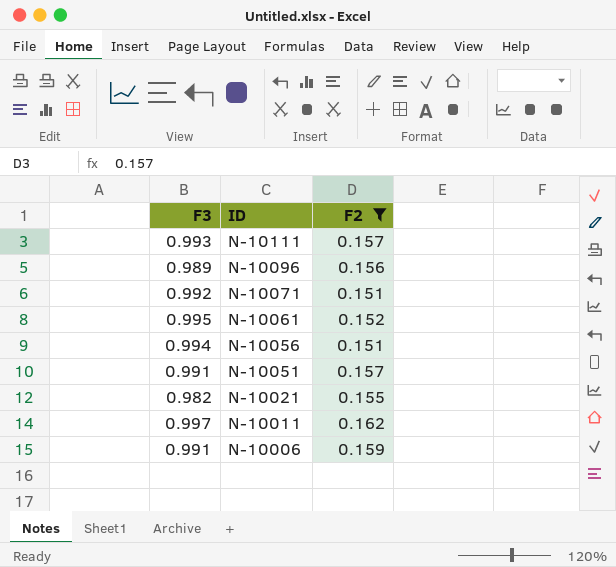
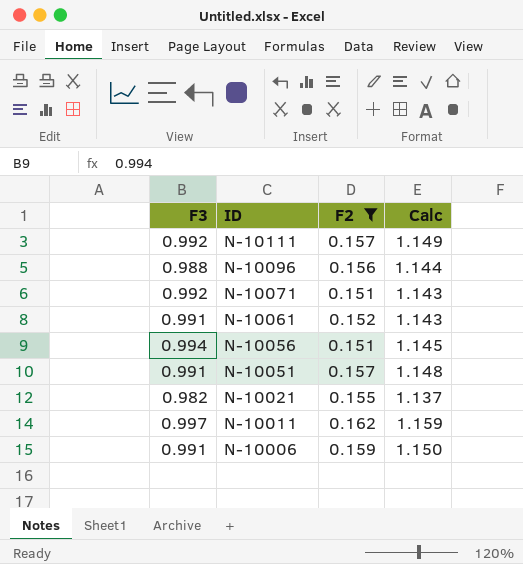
column Calc | formula: none -> [F3] + [F2]
N-10111 | F3: 0.993 -> 0.992
N-10096 | F3: 0.989 -> 0.988
N-10061 | F3: 0.995 -> 0.991

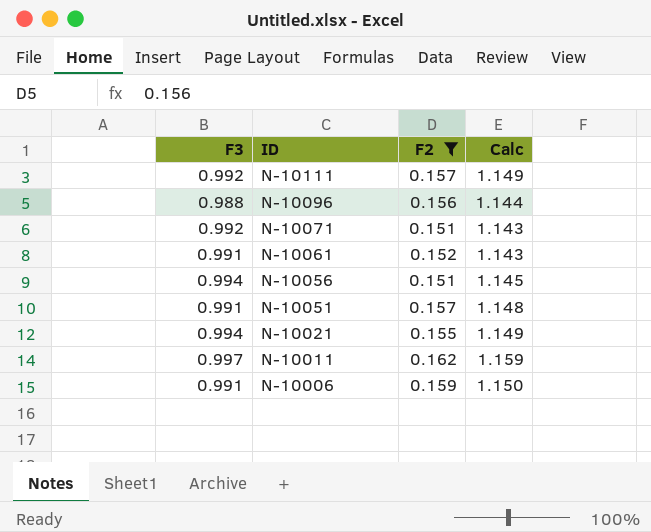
N-10021 | F3: 0.982 -> 0.994
N-10021 | Calc: 1.137 -> 1.149

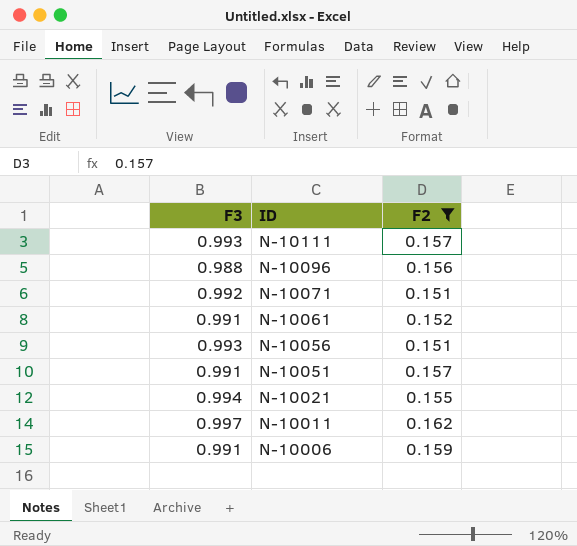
column Calc | formula: [F3] + [F2] -> none
N-10111 | F3: 0.992 -> 0.993
N-10056 | F3: 0.994 -> 0.993

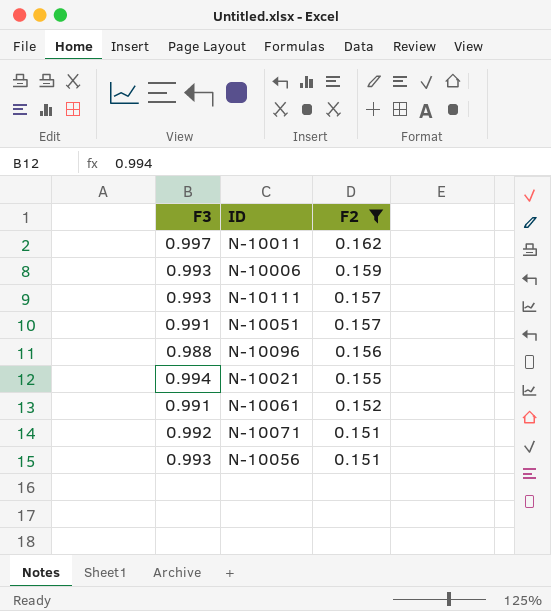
row order: ID descending -> F2 descending
N-10006 | F3: 0.991 -> 0.993

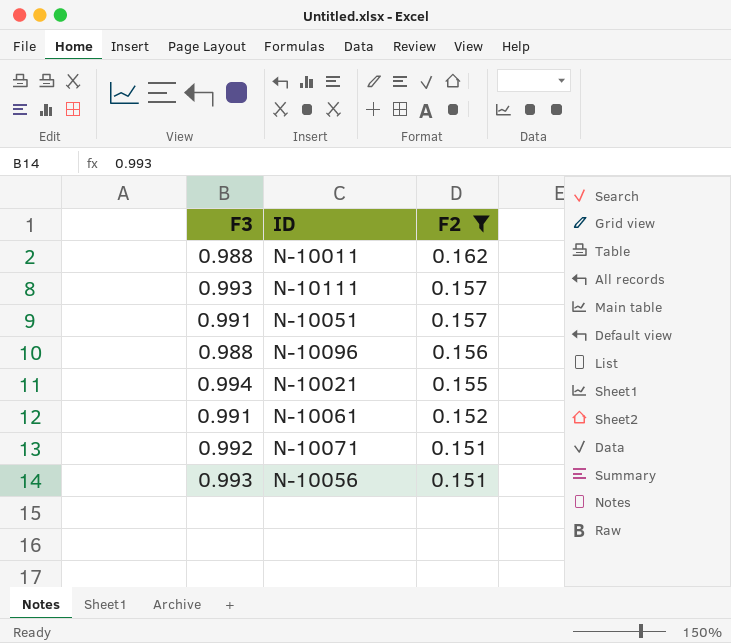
row N-10006: 0.993 | 0.159 -> none
N-10011 | F3: 0.997 -> 0.988

